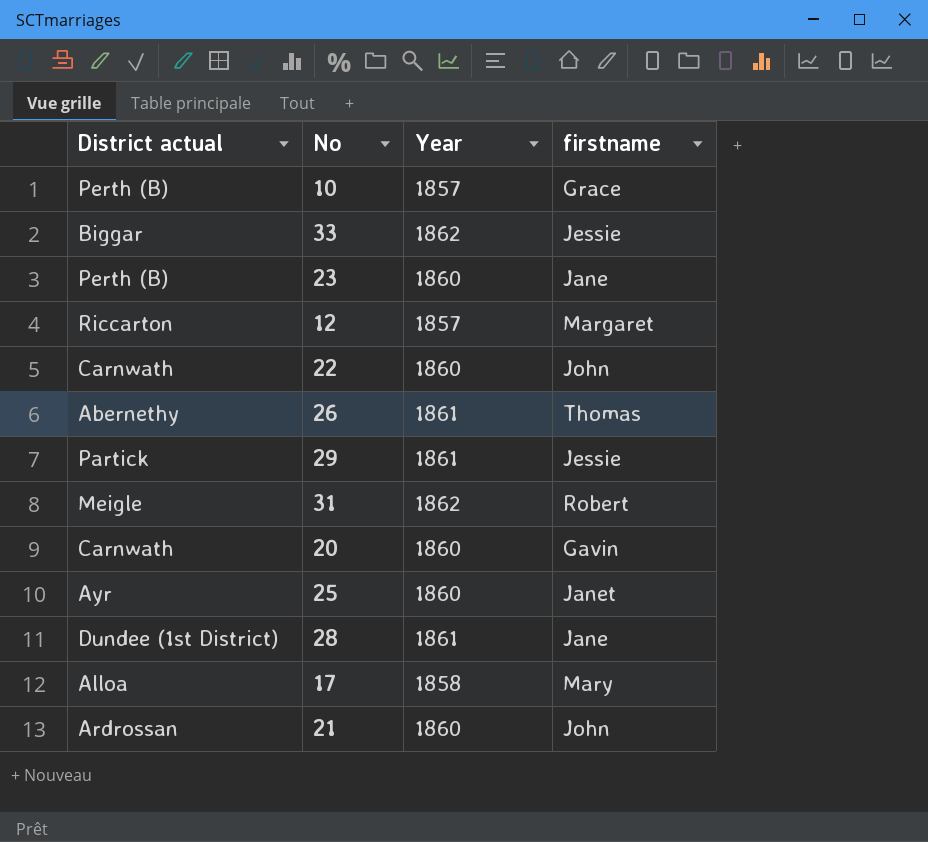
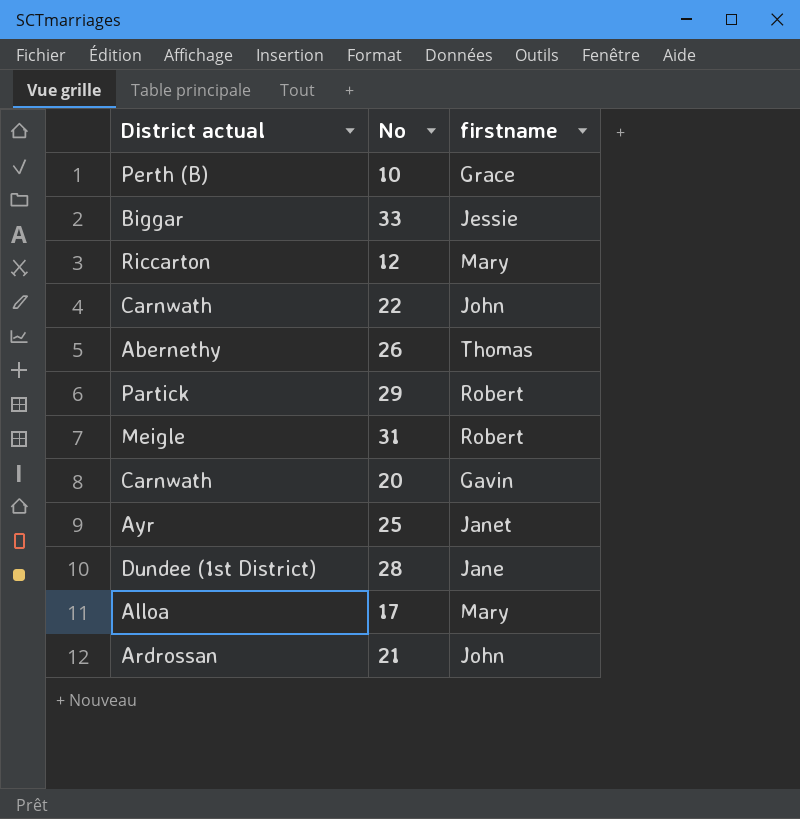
column Year | position: 3 -> none
row 23: Perth (B) | 1860 | Jane -> none
12 | firstname: Margaret -> Mary
29 | firstname: Jessie -> Robert

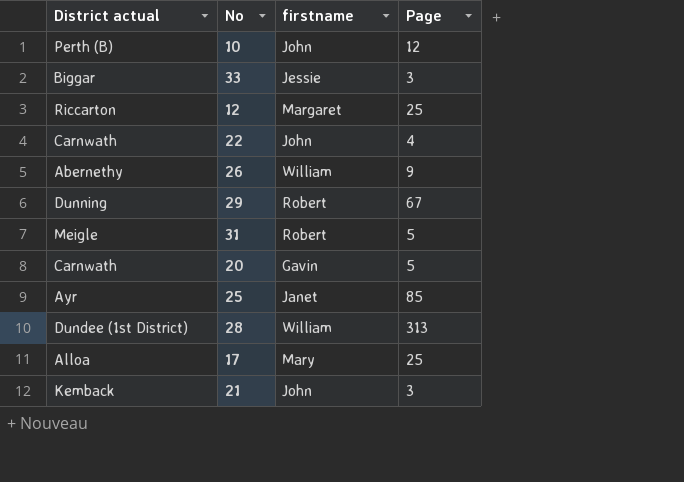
column Page | position: none -> 4
10 | firstname: Grace -> John
12 | firstname: Mary -> Margaret
26 | firstname: Thomas -> William
29 | District actual: Partick -> Dunning
28 | firstname: Jane -> William
21 | District actual: Ardrossan -> Kemback

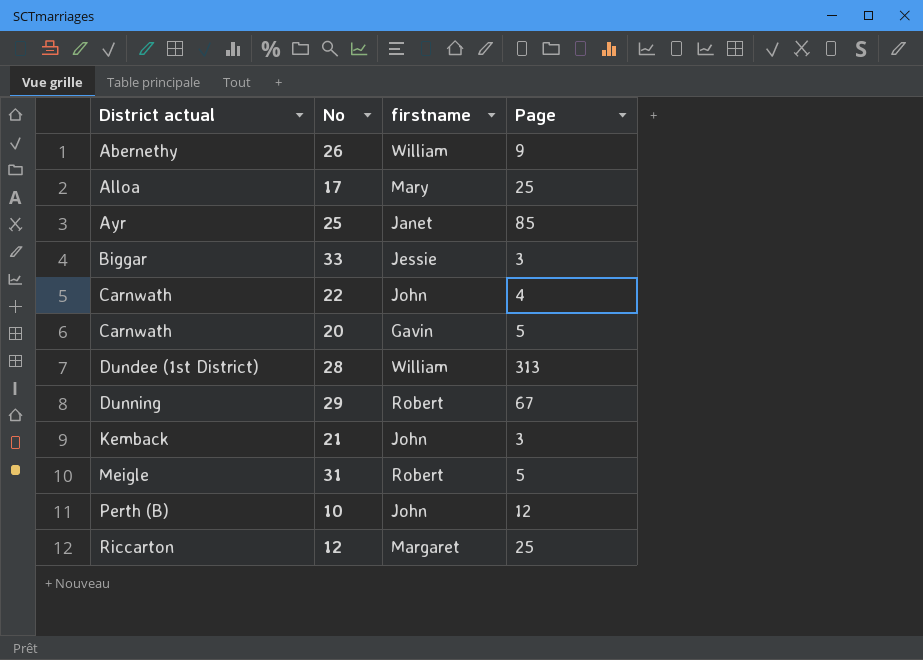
row order: none -> District actual ascending

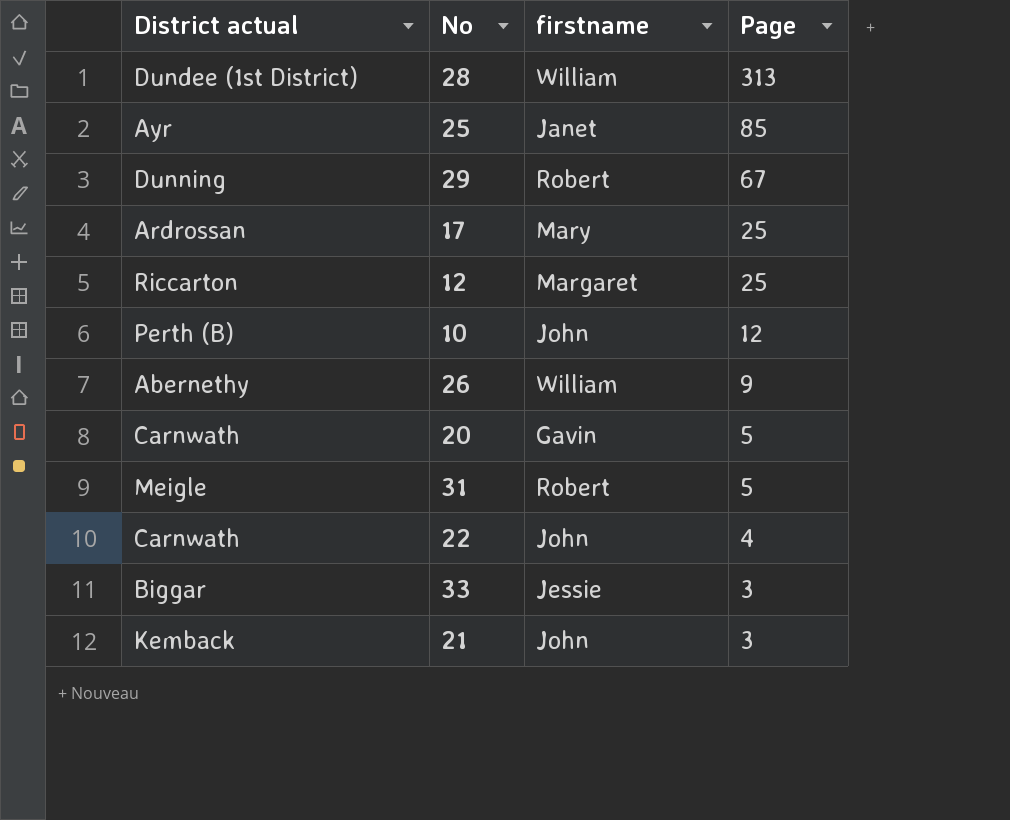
row order: District actual ascending -> Page descending
17 | District actual: Alloa -> Ardrossan

